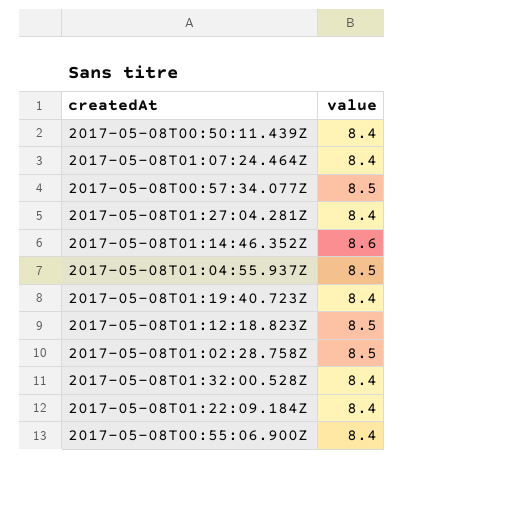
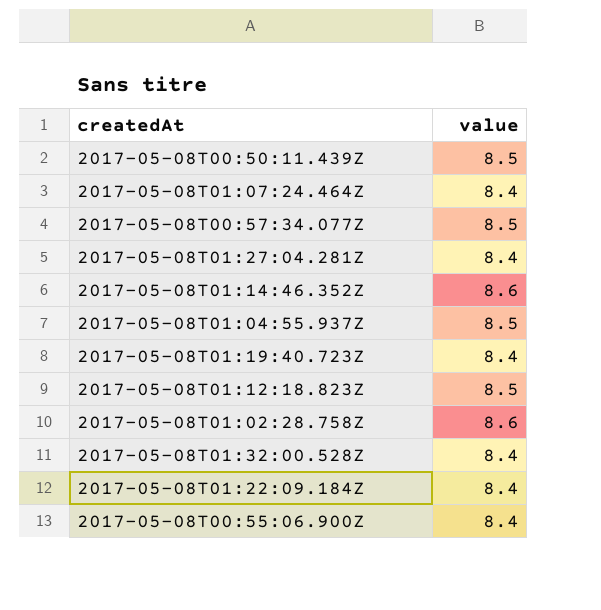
2017-05-08T00:50:11.439Z | value: 8.4 -> 8.5
2017-05-08T01:02:28.758Z | value: 8.5 -> 8.6

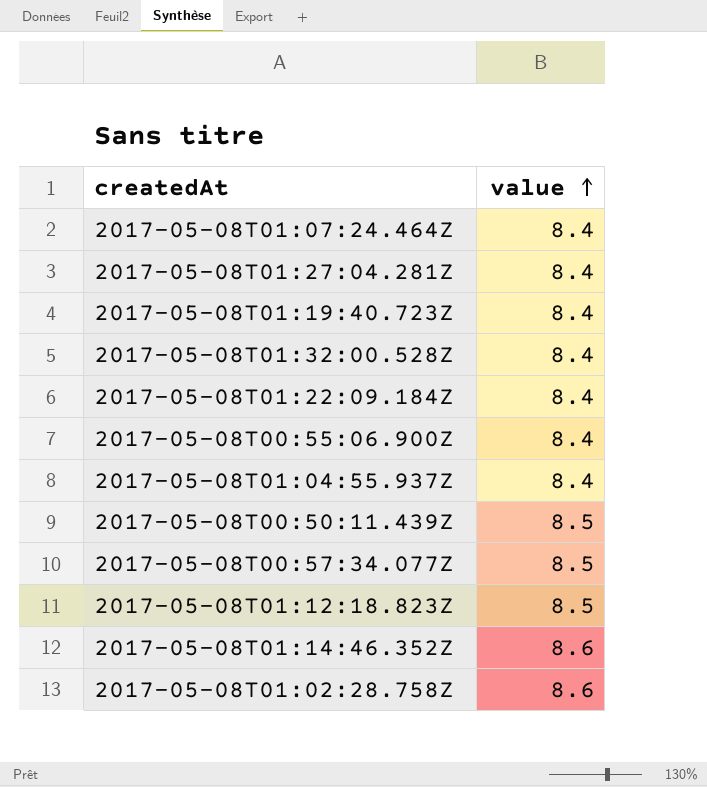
row order: none -> value ascending
2017-05-08T01:04:55.937Z | value: 8.5 -> 8.4

